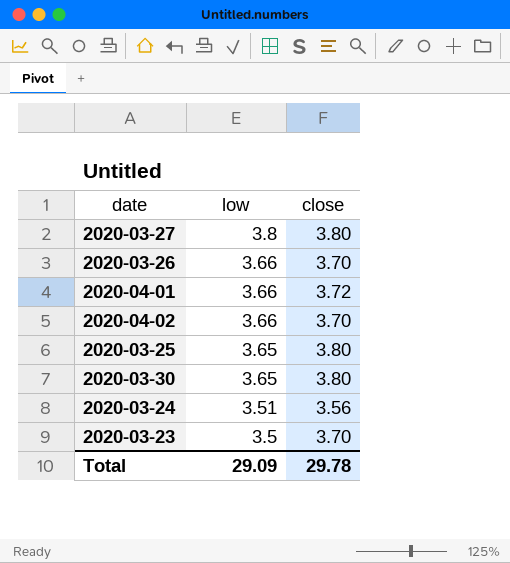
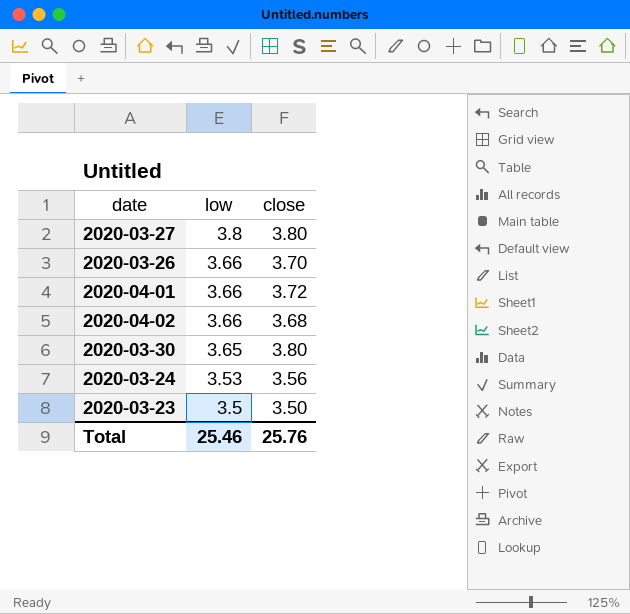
row 2020-03-25: 3.65 | 3.80 -> none
2020-04-02 | close: 3.70 -> 3.68
2020-03-24 | low: 3.51 -> 3.53
2020-03-23 | close: 3.70 -> 3.50
Total | low: 29.09 -> 25.46
Total | close: 29.78 -> 25.76

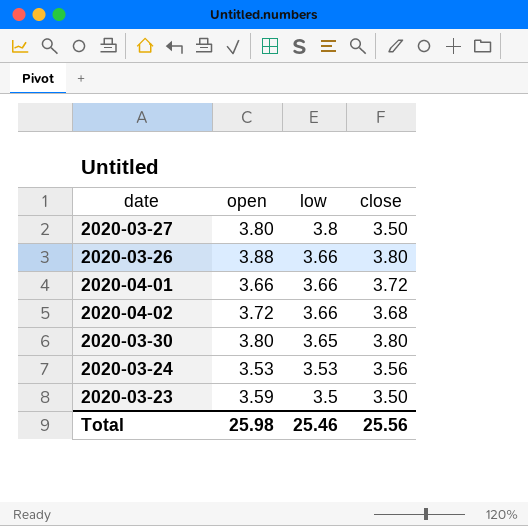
column open | position: none -> 2
2020-03-27 | close: 3.80 -> 3.50
2020-03-26 | close: 3.70 -> 3.80
Total | close: 25.76 -> 25.56

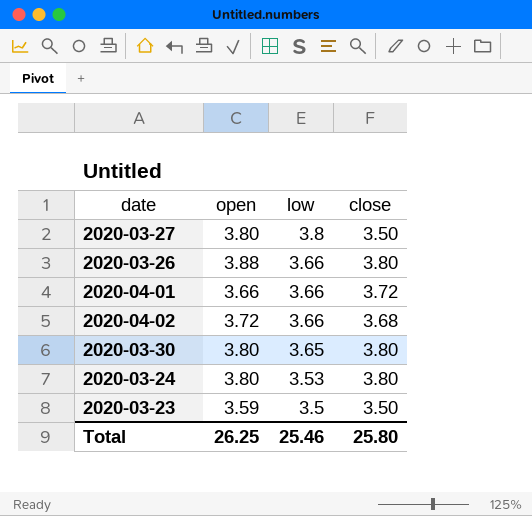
2020-03-24 | open: 3.53 -> 3.80
2020-03-24 | close: 3.56 -> 3.80
Total | open: 25.98 -> 26.25
Total | close: 25.56 -> 25.80

